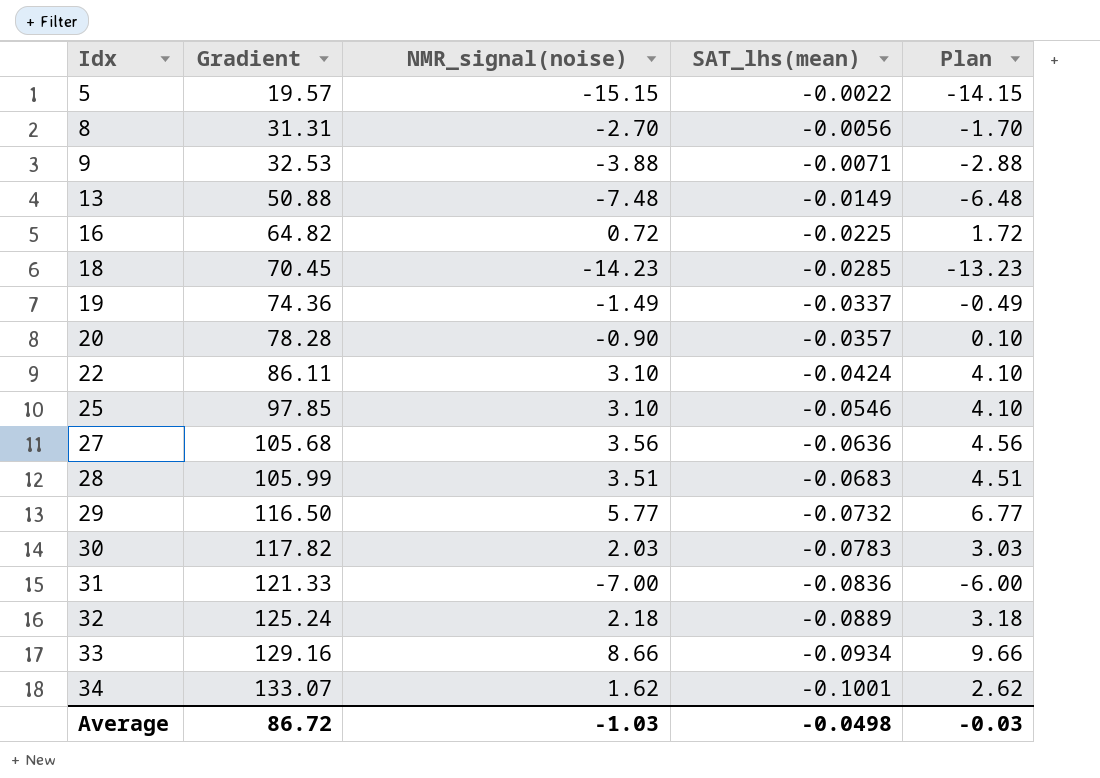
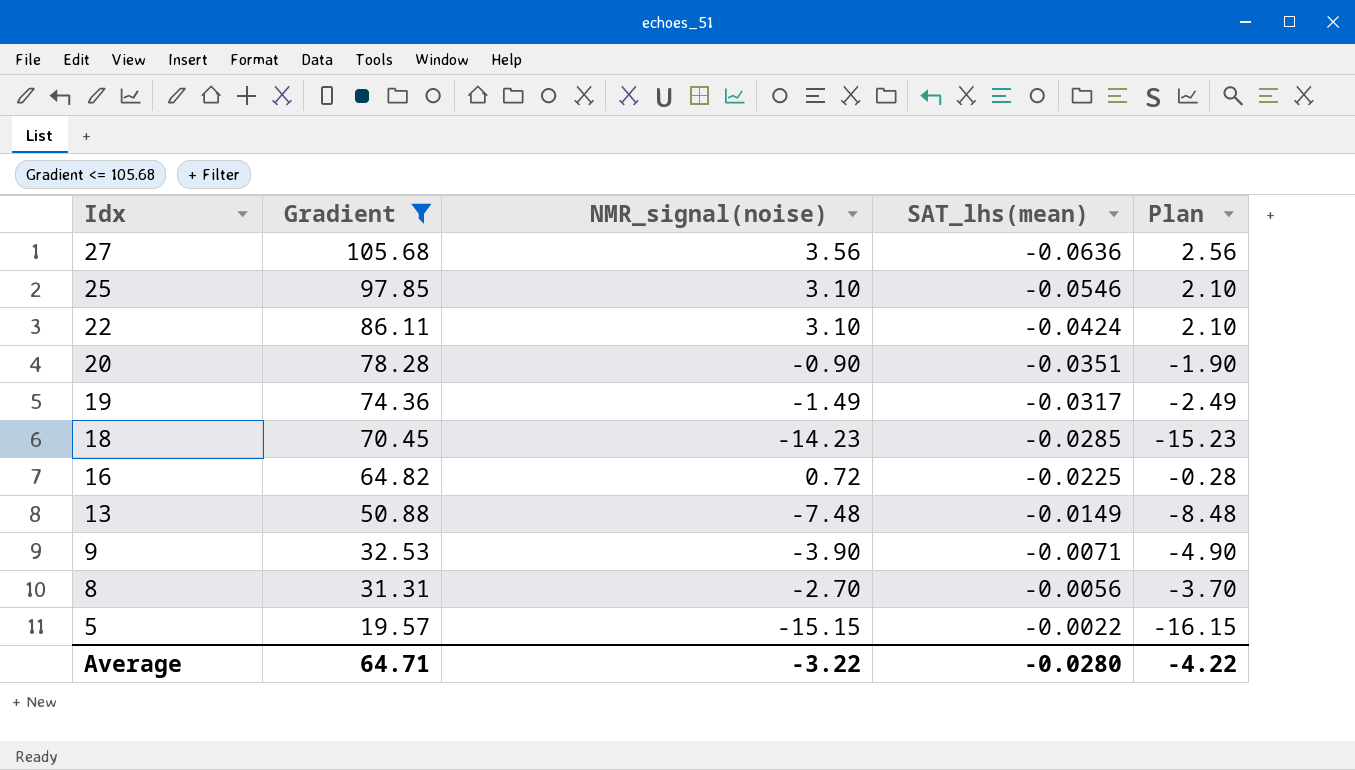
filter: none -> Gradient <= 105.68
row order: Idx ascending -> Idx descending
column Plan | formula: [NMR_signal(noise)] + 1 -> [NMR_signal(noise)] - 1
20 | SAT_lhs(mean): -0.0357 -> -0.0351
19 | SAT_lhs(mean): -0.0337 -> -0.0317
9 | NMR_signal(noise): -3.88 -> -3.90
Average | Gradient: 86.72 -> 64.71
Average | NMR_signal(noise): -1.03 -> -3.22
Average | SAT_lhs(mean): -0.0498 -> -0.0280
Average | Plan: -0.03 -> -4.22

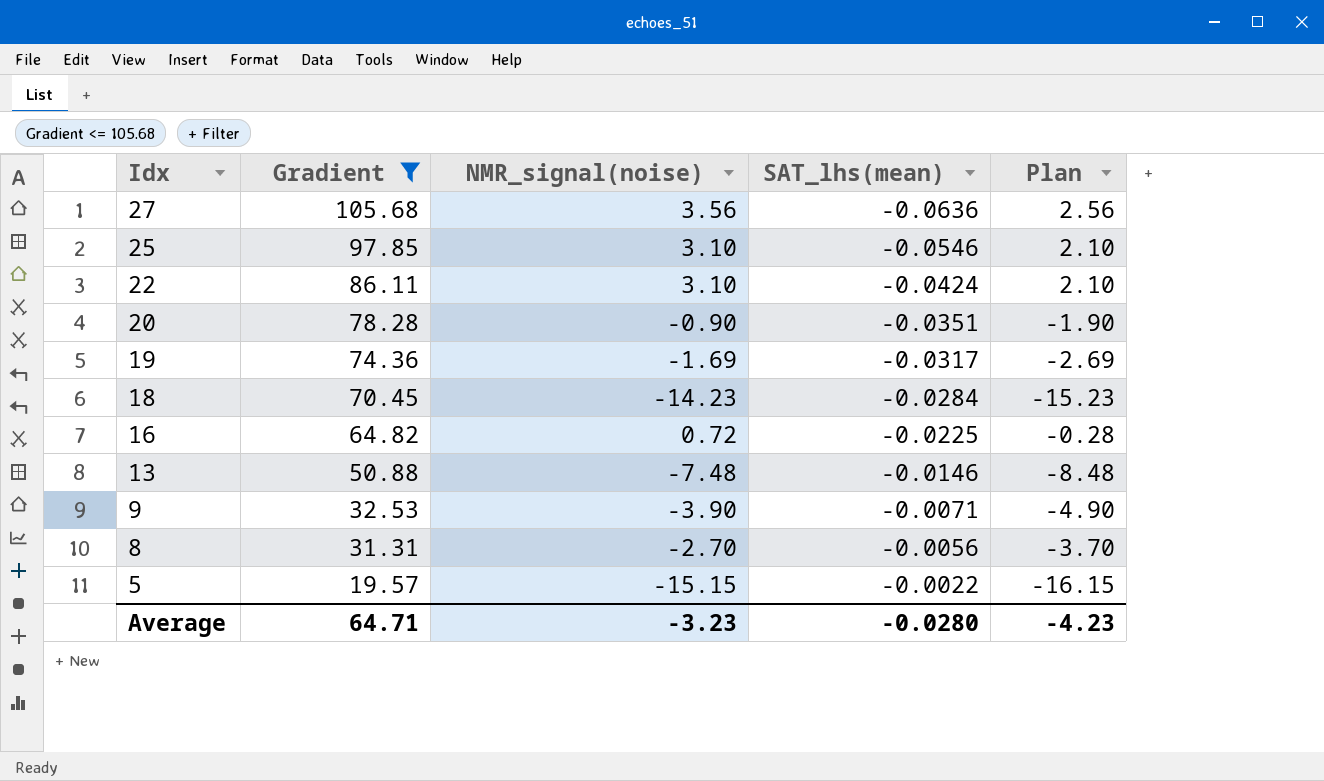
19 | NMR_signal(noise): -1.49 -> -1.69
19 | Plan: -2.49 -> -2.69
18 | SAT_lhs(mean): -0.0285 -> -0.0284
13 | SAT_lhs(mean): -0.0149 -> -0.0146
Average | NMR_signal(noise): -3.22 -> -3.23
Average | Plan: -4.22 -> -4.23

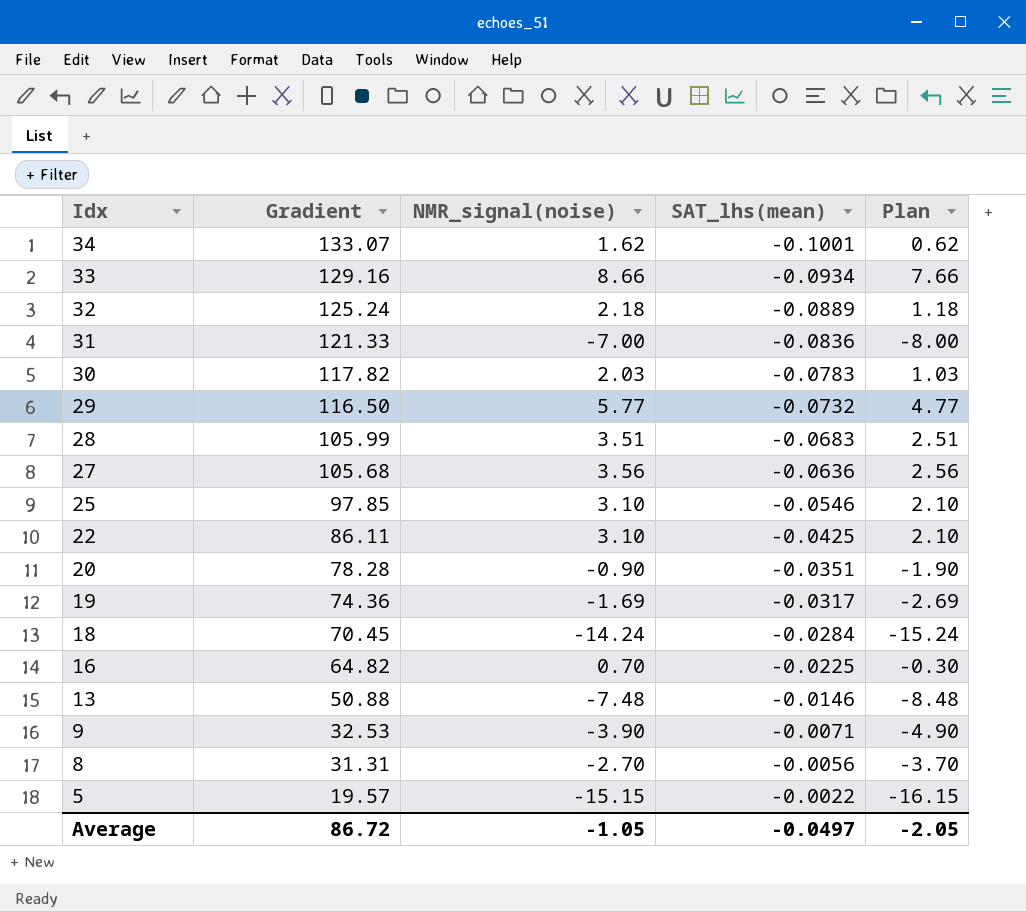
filter: Gradient <= 105.68 -> none
22 | SAT_lhs(mean): -0.0424 -> -0.0425
18 | NMR_signal(noise): -14.23 -> -14.24
18 | Plan: -15.23 -> -15.24
16 | NMR_signal(noise): 0.72 -> 0.70
16 | Plan: -0.28 -> -0.30
Average | Gradient: 64.71 -> 86.72
Average | NMR_signal(noise): -3.23 -> -1.05
Average | SAT_lhs(mean): -0.0280 -> -0.0497
Average | Plan: -4.23 -> -2.05

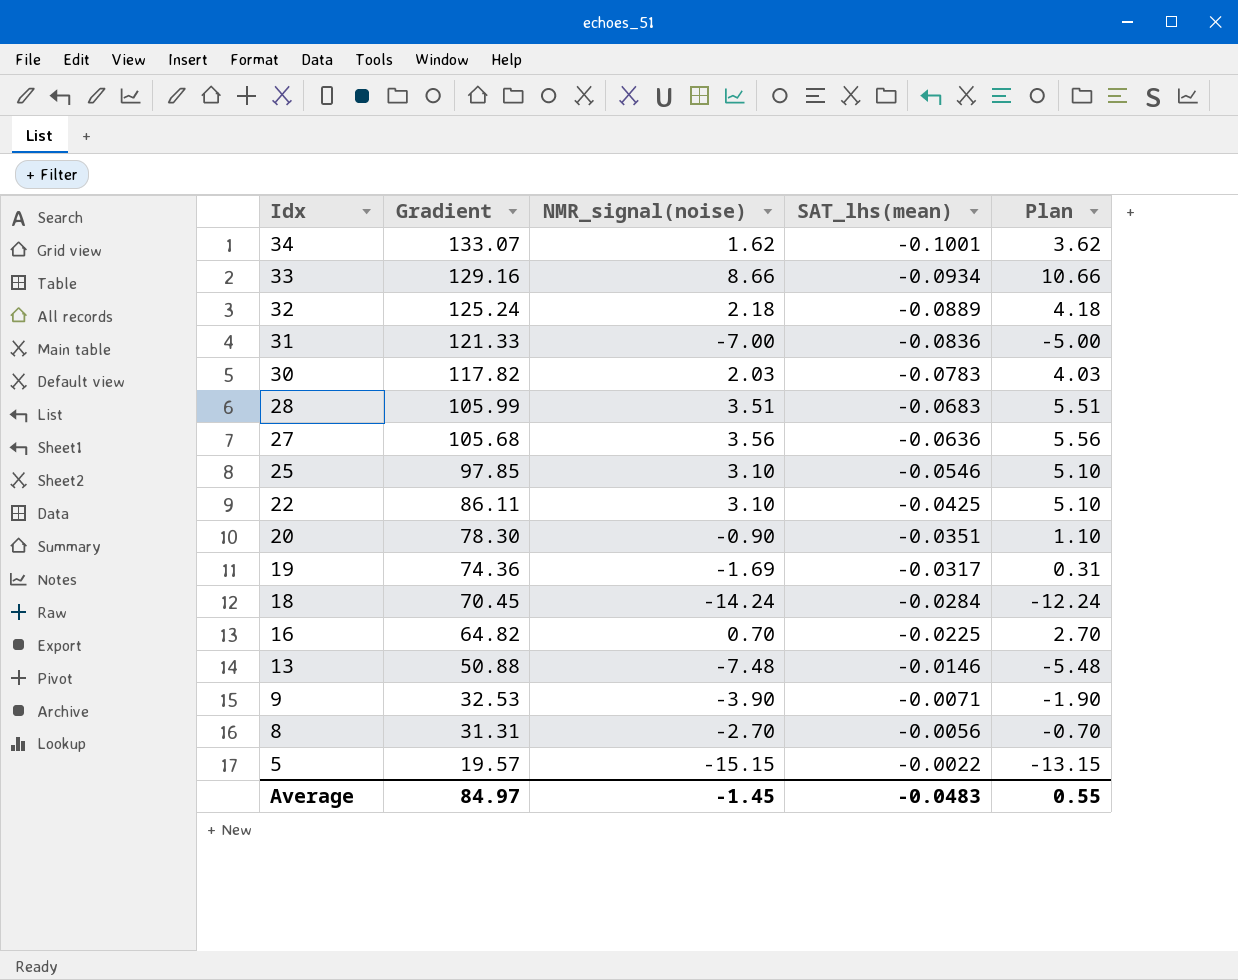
column Plan | formula: [NMR_signal(noise)] - 1 -> [NMR_signal(noise)] + 2
row 29: 116.50 | 5.77 | -0.0732 | 4.77 -> none
20 | Gradient: 78.28 -> 78.30
Average | Gradient: 86.72 -> 84.97
Average | NMR_signal(noise): -1.05 -> -1.45
Average | SAT_lhs(mean): -0.0497 -> -0.0483
Average | Plan: -2.05 -> 0.55

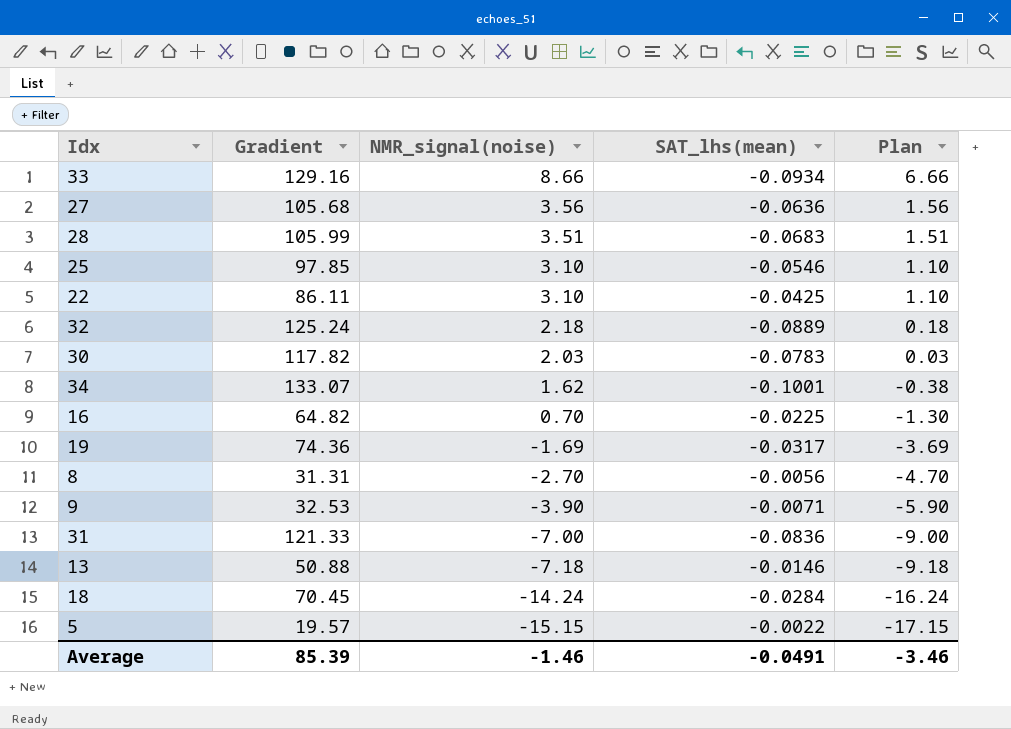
row order: Idx descending -> NMR_signal(noise) descending
column Plan | formula: [NMR_signal(noise)] + 2 -> [NMR_signal(noise)] - 2
row 20: 78.30 | -0.90 | -0.0351 | 1.10 -> none
13 | NMR_signal(noise): -7.48 -> -7.18
Average | Gradient: 84.97 -> 85.39
Average | NMR_signal(noise): -1.45 -> -1.46
Average | SAT_lhs(mean): -0.0483 -> -0.0491
Average | Plan: 0.55 -> -3.46

